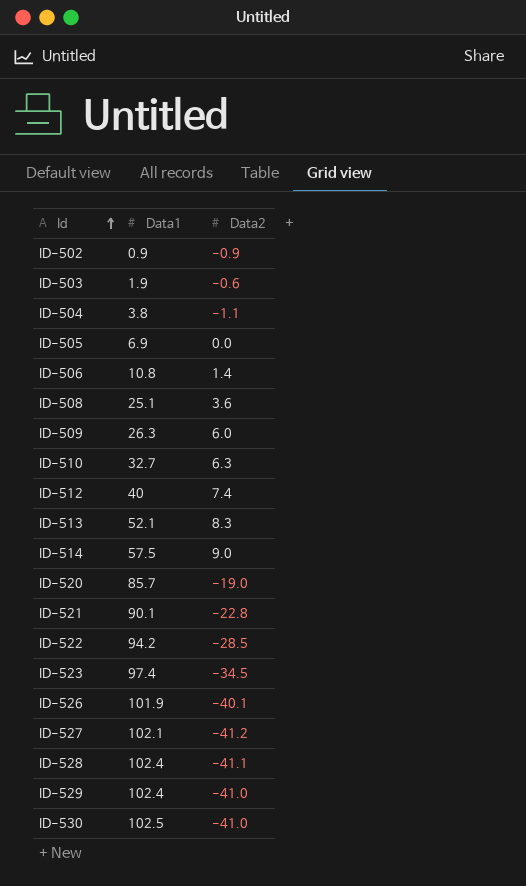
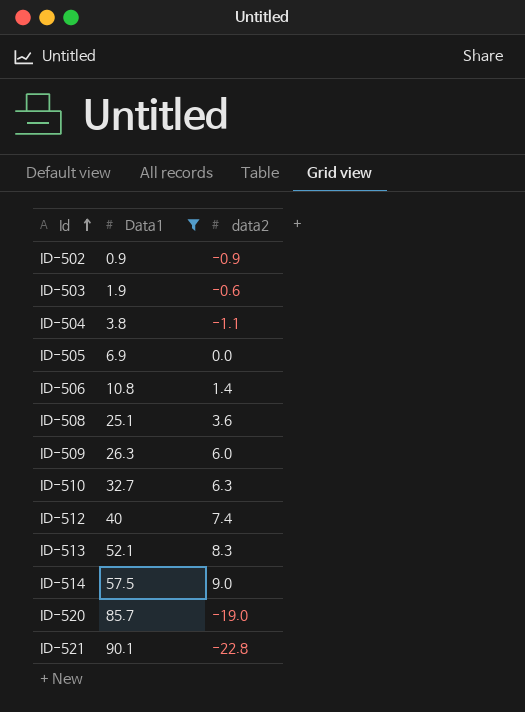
filter: none -> Data1 <= 90.1
column name: Data2 -> data2

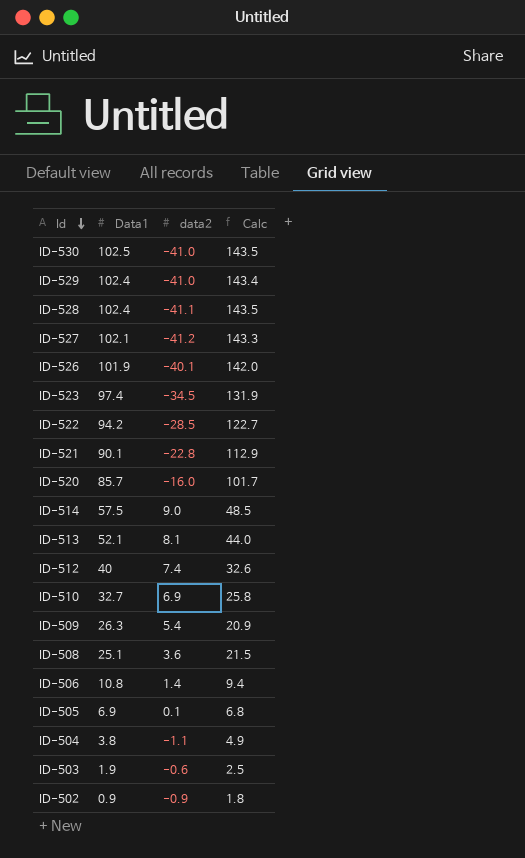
filter: Data1 <= 90.1 -> none
row order: Id ascending -> Id descending
column Calc | formula: none -> [Data1] - [data2]
ID-520 | data2: -19.0 -> -16.0
ID-513 | data2: 8.3 -> 8.1
ID-510 | data2: 6.3 -> 6.9
ID-509 | data2: 6.0 -> 5.4
ID-505 | data2: 0.0 -> 0.1

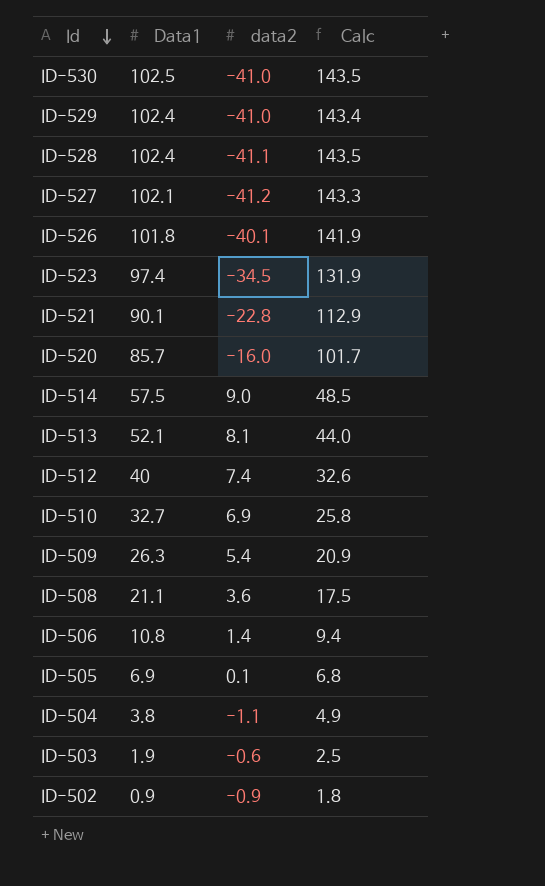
row ID-522: 94.2 | -28.5 | 122.7 -> none
ID-526 | Data1: 101.9 -> 101.8
ID-526 | Calc: 142.0 -> 141.9
ID-508 | Data1: 25.1 -> 21.1
ID-508 | Calc: 21.5 -> 17.5

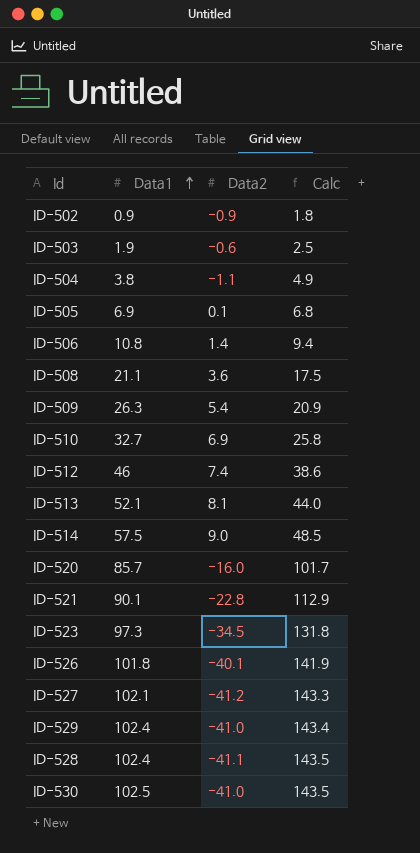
row order: Id descending -> Data1 ascending
column name: data2 -> Data2
ID-512 | Data1: 40 -> 46
ID-512 | Calc: 32.6 -> 38.6
ID-523 | Data1: 97.4 -> 97.3
ID-523 | Calc: 131.9 -> 131.8

